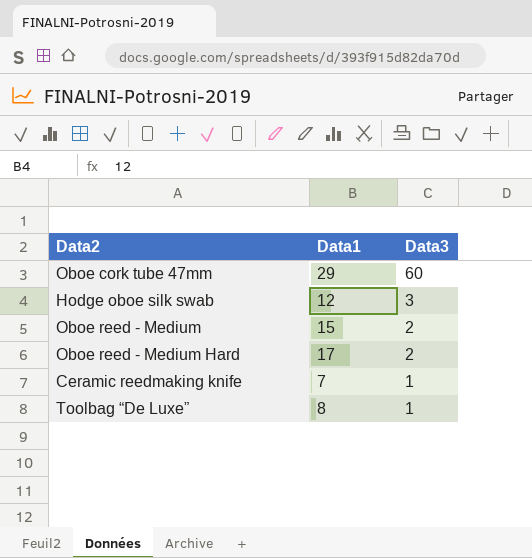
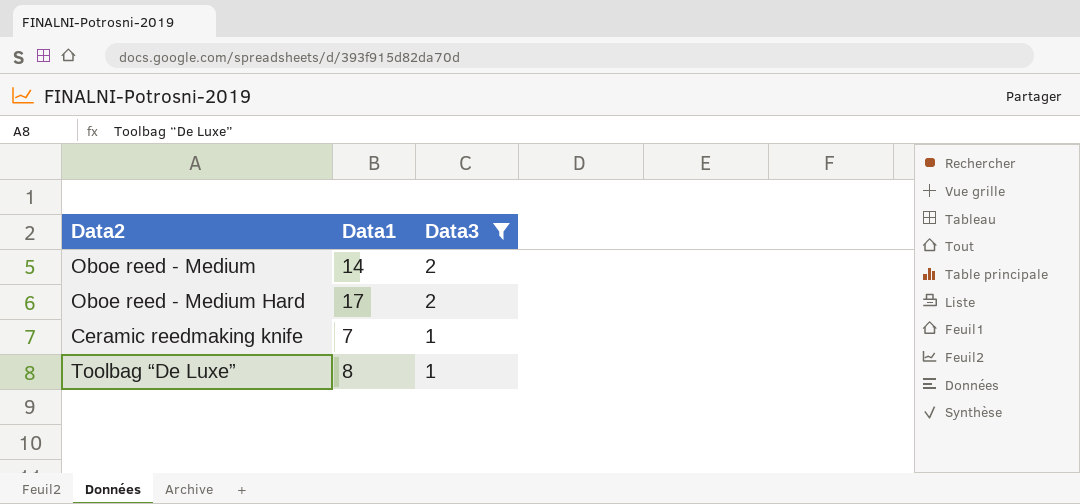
filter: none -> Data3 <= 2
Oboe reed - Medium | Data1: 15 -> 14

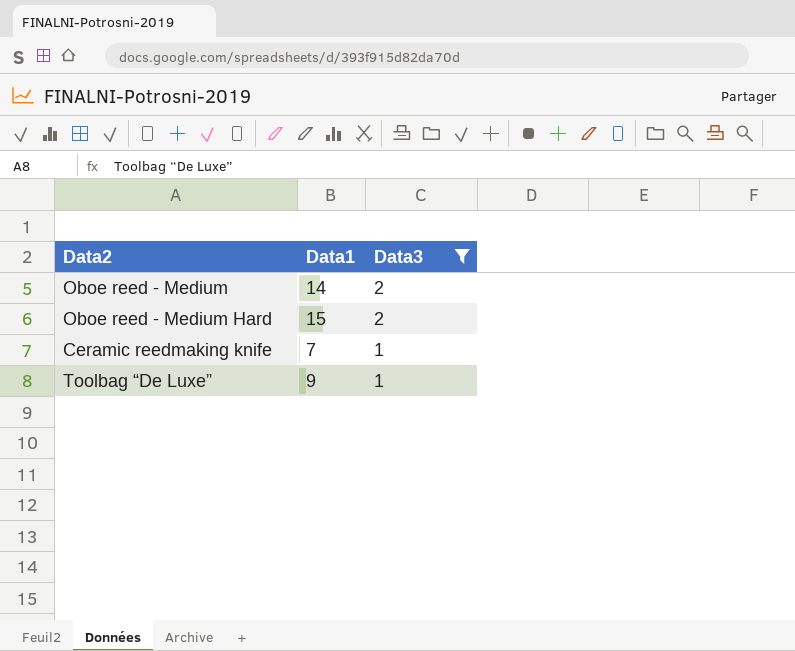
Oboe reed - Medium Hard | Data1: 17 -> 15
Toolbag “De Luxe” | Data1: 8 -> 9

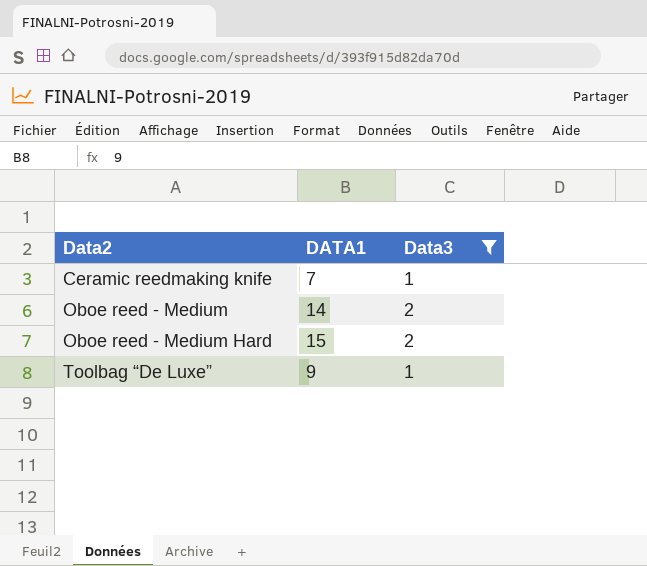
row order: Data3 descending -> Data2 ascending
column name: Data1 -> DATA1

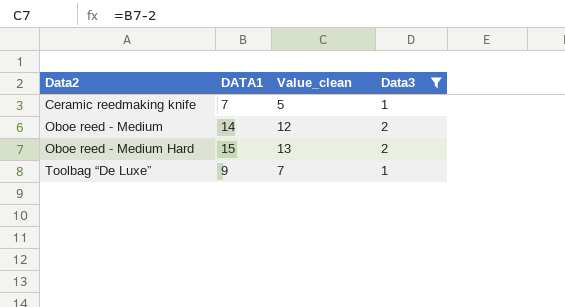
column Value_clean | formula: none -> [DATA1] - 2

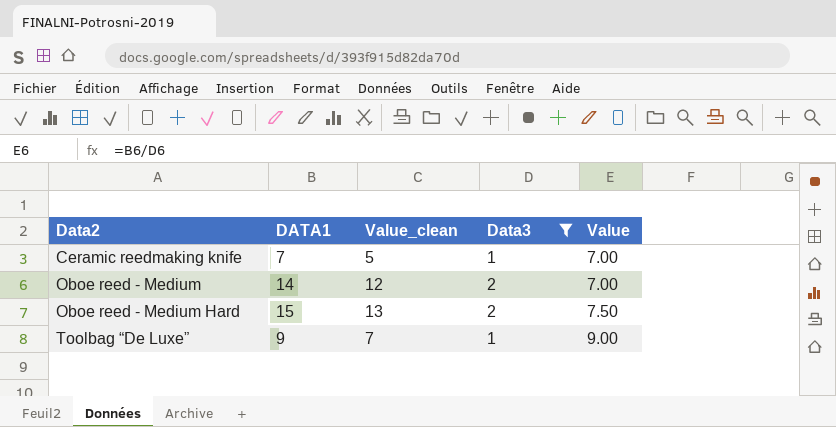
column Value | formula: none -> [DATA1] / [Data3]

